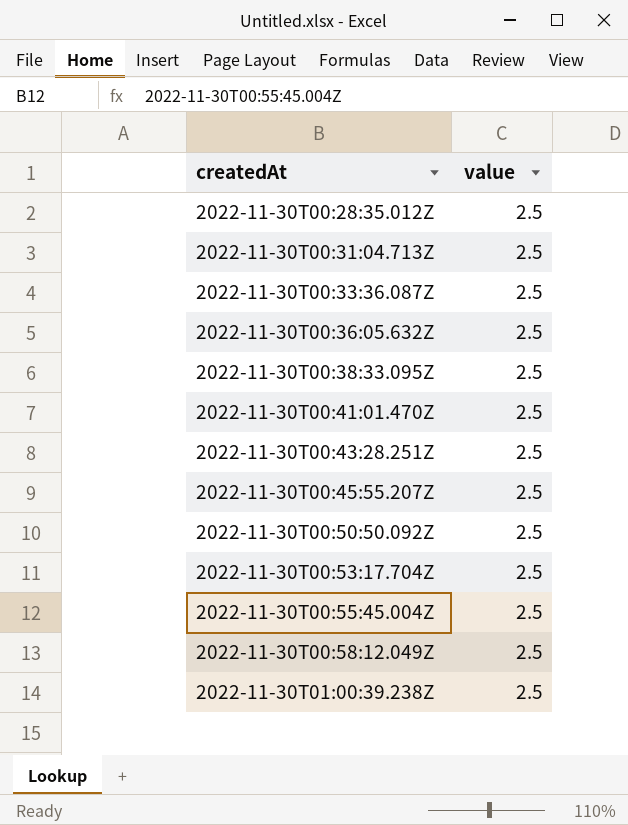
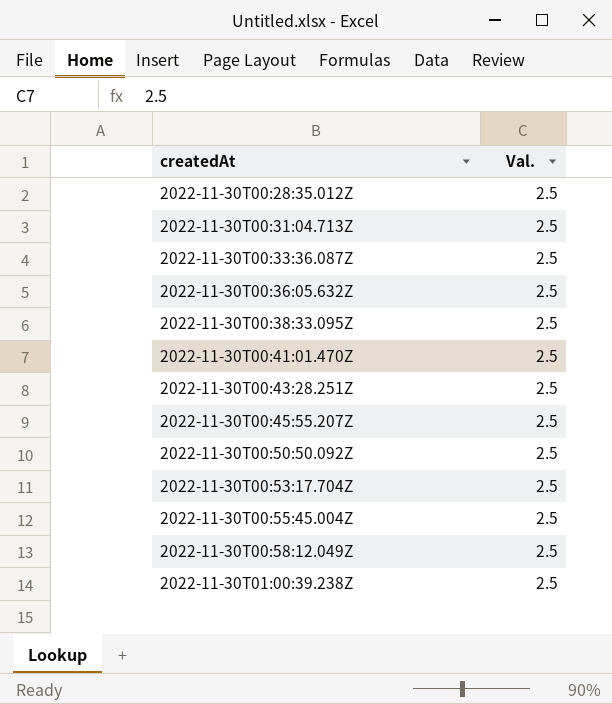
column name: value -> Val.

